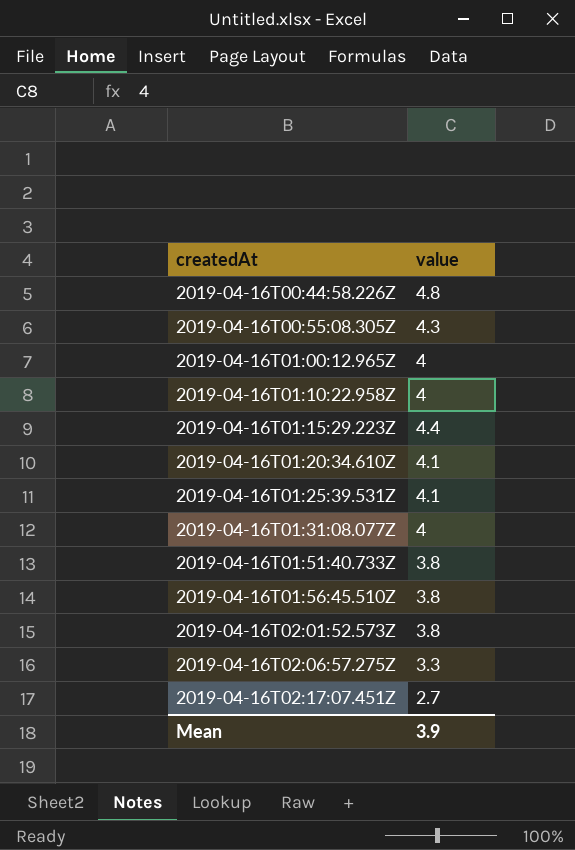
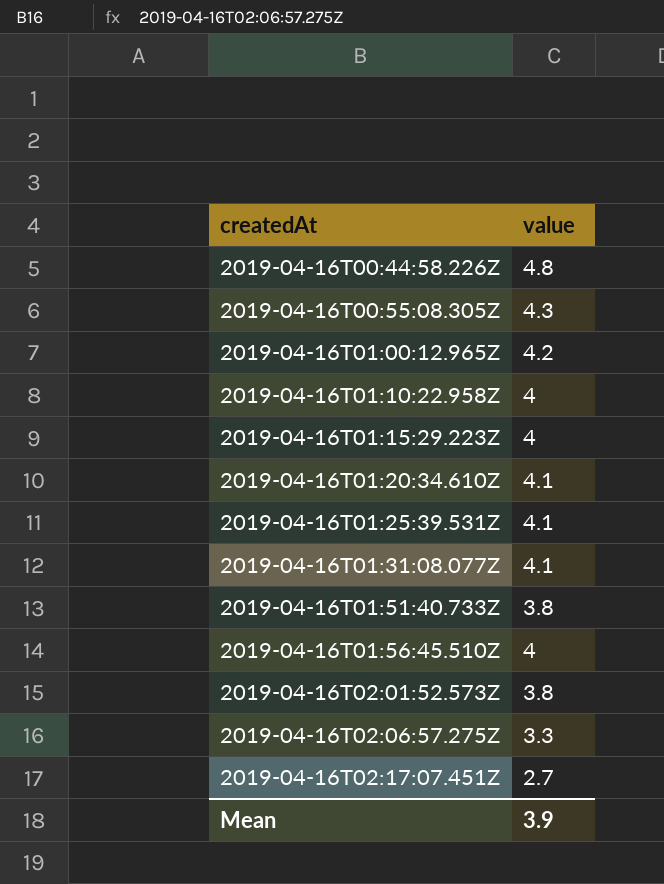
2019-04-16T01:00:12.965Z | value: 4 -> 4.2
2019-04-16T01:15:29.223Z | value: 4.4 -> 4
2019-04-16T01:31:08.077Z | value: 4 -> 4.1
2019-04-16T01:56:45.510Z | value: 3.8 -> 4

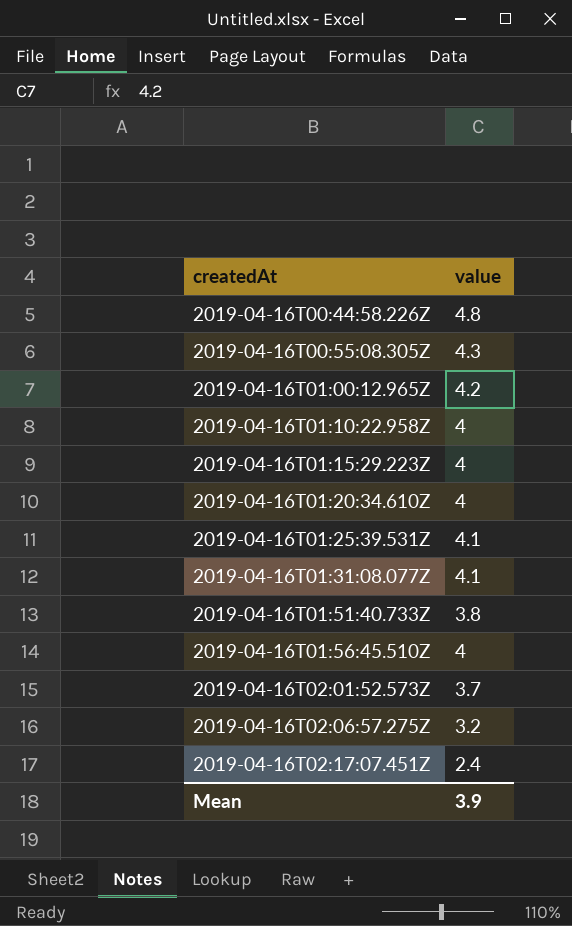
2019-04-16T01:20:34.610Z | value: 4.1 -> 4
2019-04-16T02:01:52.573Z | value: 3.8 -> 3.7
2019-04-16T02:06:57.275Z | value: 3.3 -> 3.2
2019-04-16T02:17:07.451Z | value: 2.7 -> 2.4

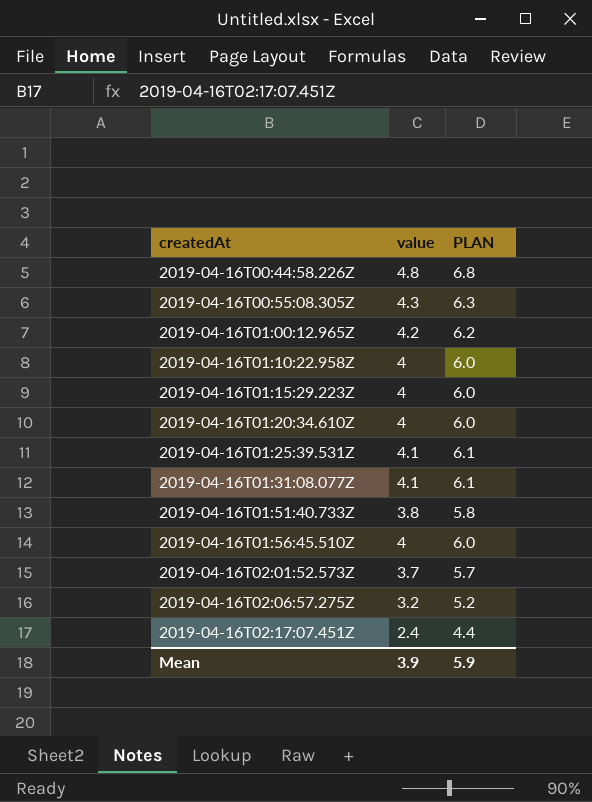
column PLAN | formula: none -> [value] + 2

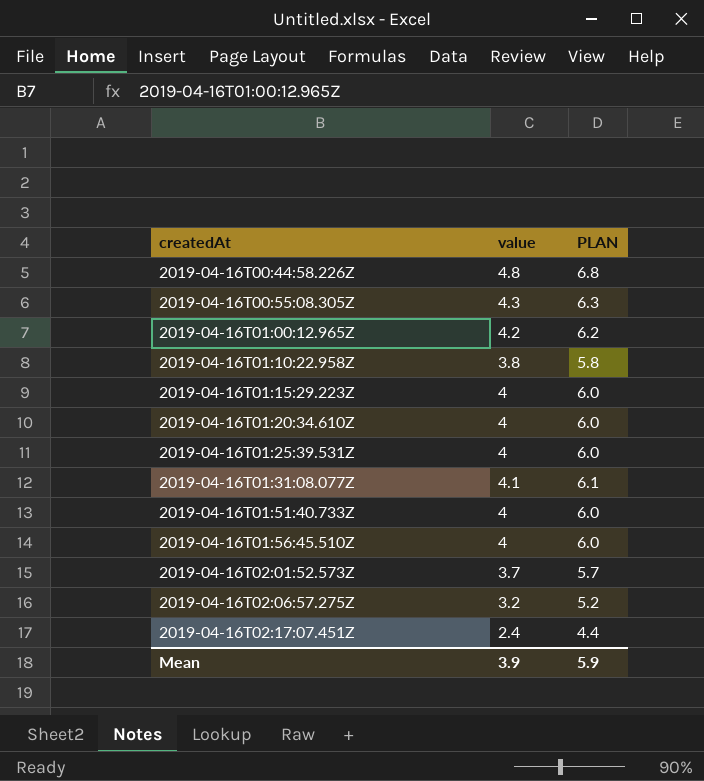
2019-04-16T01:10:22.958Z | value: 4 -> 3.8
2019-04-16T01:10:22.958Z | PLAN: 6.0 -> 5.8
2019-04-16T01:25:39.531Z | value: 4.1 -> 4
2019-04-16T01:25:39.531Z | PLAN: 6.1 -> 6.0
2019-04-16T01:51:40.733Z | value: 3.8 -> 4
2019-04-16T01:51:40.733Z | PLAN: 5.8 -> 6.0

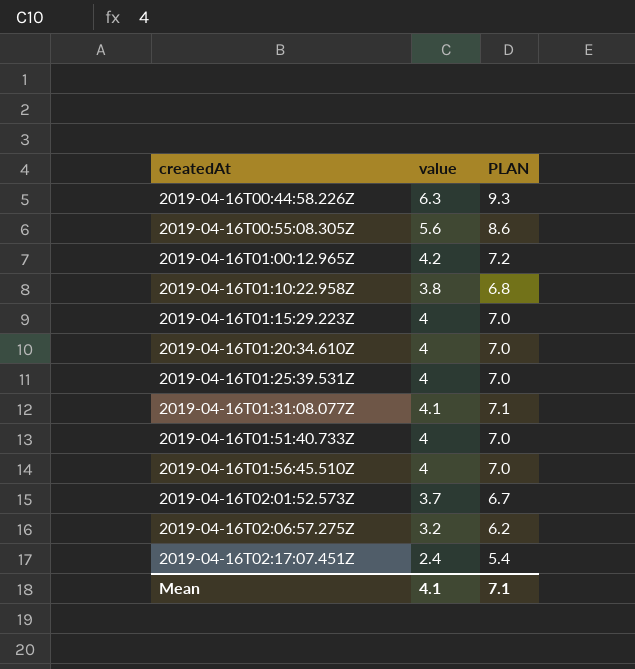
column PLAN | formula: [value] + 2 -> [value] + 3
2019-04-16T00:44:58.226Z | value: 4.8 -> 6.3
2019-04-16T00:55:08.305Z | value: 4.3 -> 5.6
Mean | value: 3.9 -> 4.1
Mean | PLAN: 5.9 -> 7.1

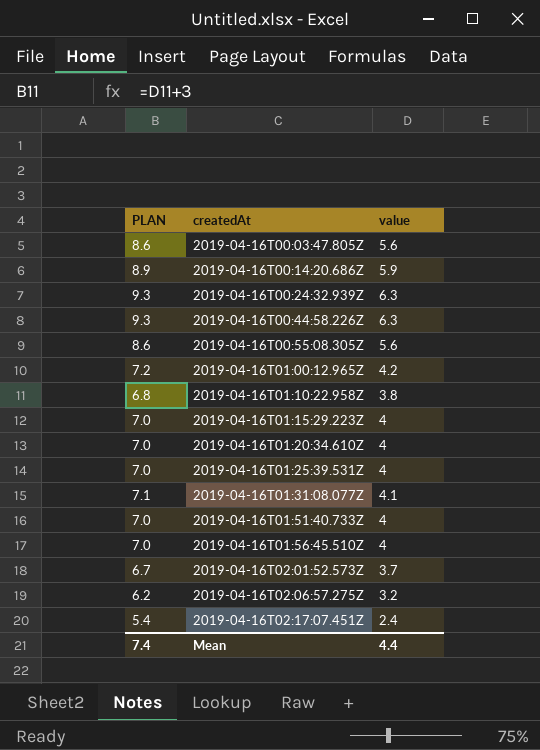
column PLAN | position: 3 -> 1
row 2019-04-16T00:03:47.805Z: none -> 8.6 | 5.6
row 2019-04-16T00:14:20.686Z: none -> 8.9 | 5.9
row 2019-04-16T00:24:32.939Z: none -> 9.3 | 6.3
Mean | PLAN: 7.1 -> 7.4
Mean | value: 4.1 -> 4.4

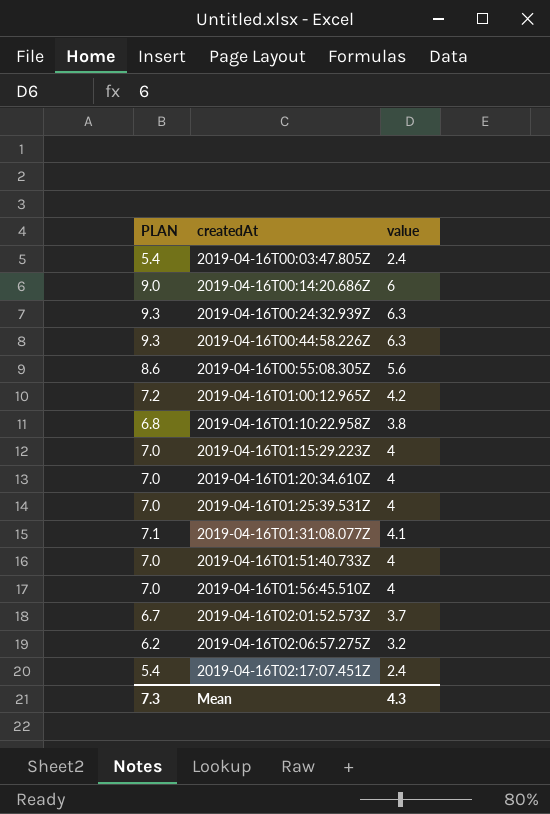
2019-04-16T00:03:47.805Z | PLAN: 8.6 -> 5.4
2019-04-16T00:03:47.805Z | value: 5.6 -> 2.4
2019-04-16T00:14:20.686Z | PLAN: 8.9 -> 9.0
2019-04-16T00:14:20.686Z | value: 5.9 -> 6
Mean | PLAN: 7.4 -> 7.3
Mean | value: 4.4 -> 4.3

